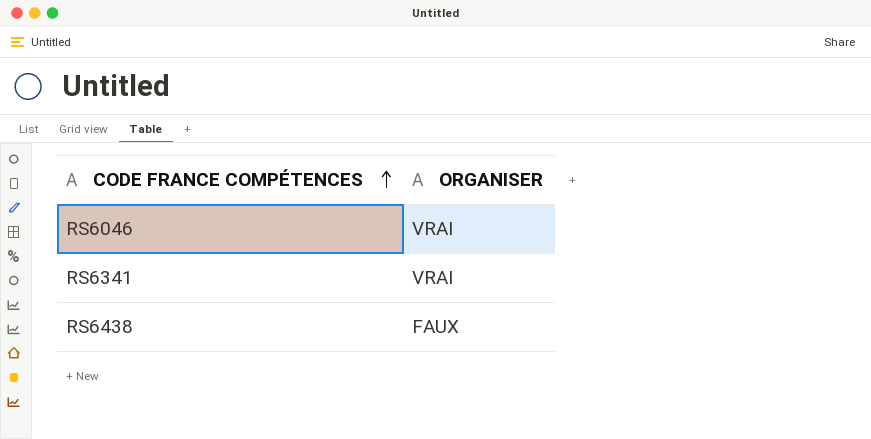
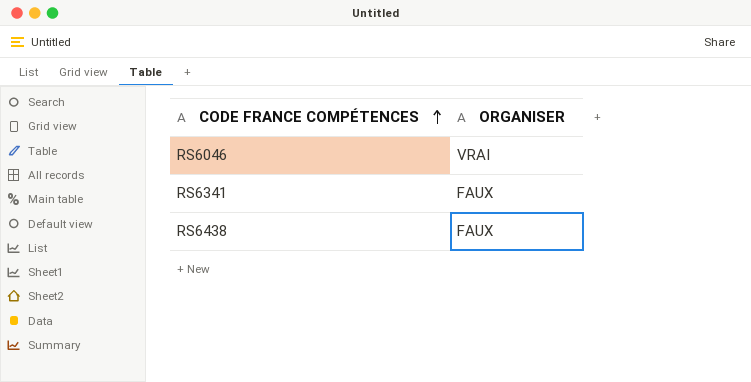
RS6341 | ORGANISER: VRAI -> FAUX

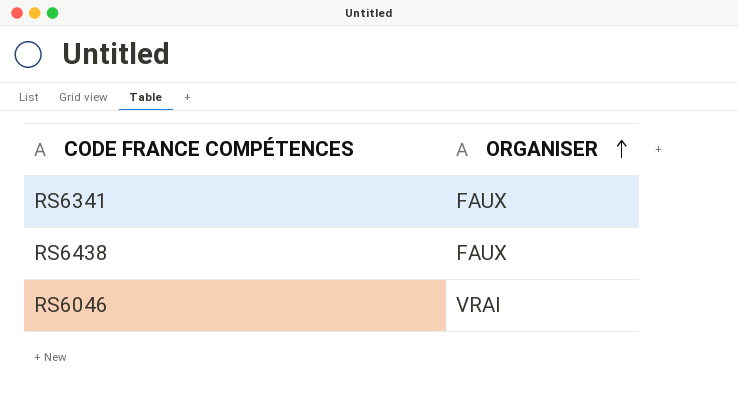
row order: CODE FRANCE COMPÉTENCES ascending -> ORGANISER ascending

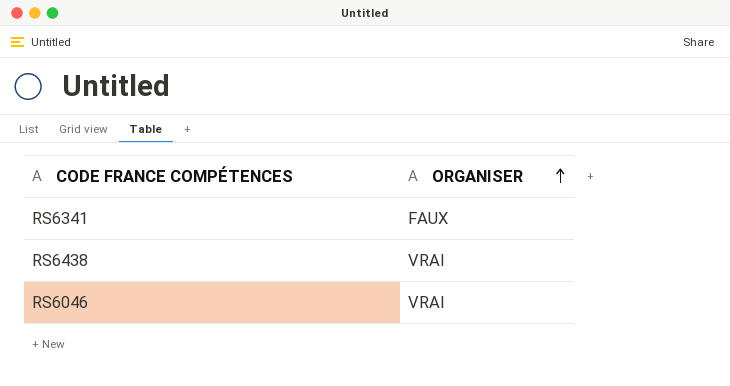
RS6438 | ORGANISER: FAUX -> VRAI

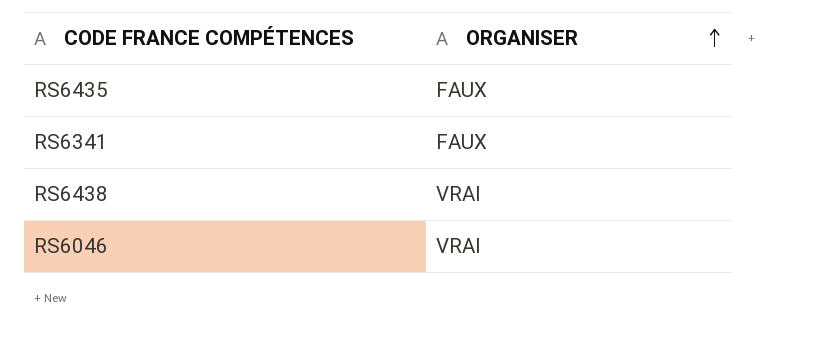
row RS6435: none -> FAUX

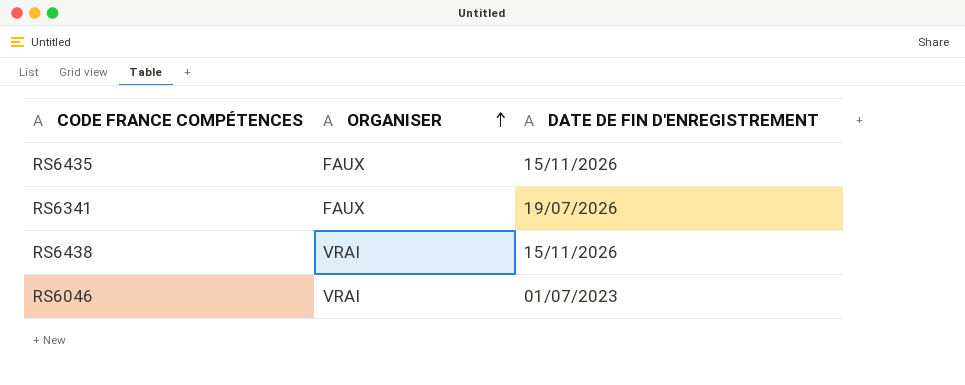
column DATE DE FIN D'ENREGISTREMENT | position: none -> 3

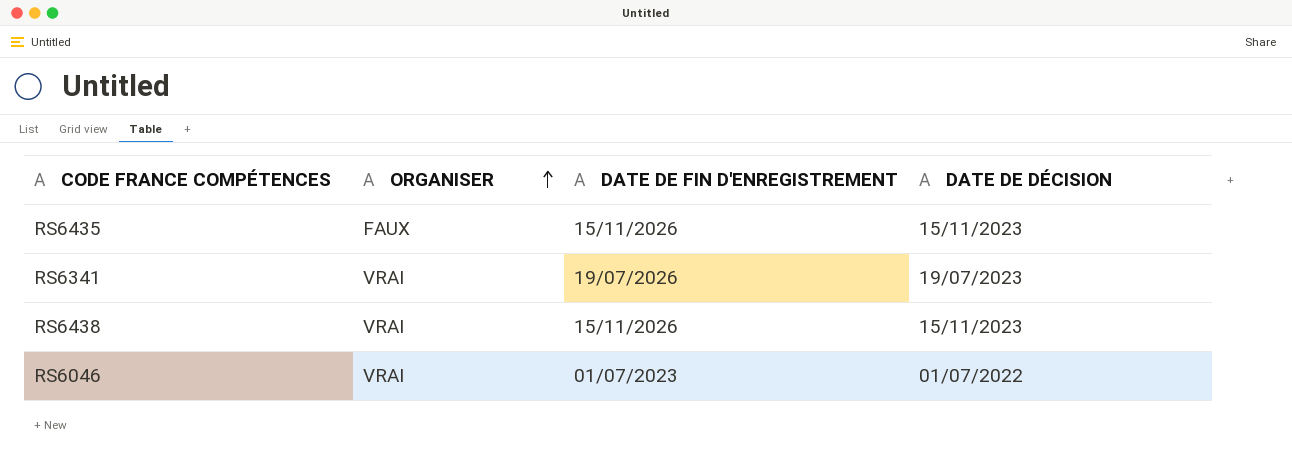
column DATE DE DÉCISION | position: none -> 4
RS6341 | ORGANISER: FAUX -> VRAI

